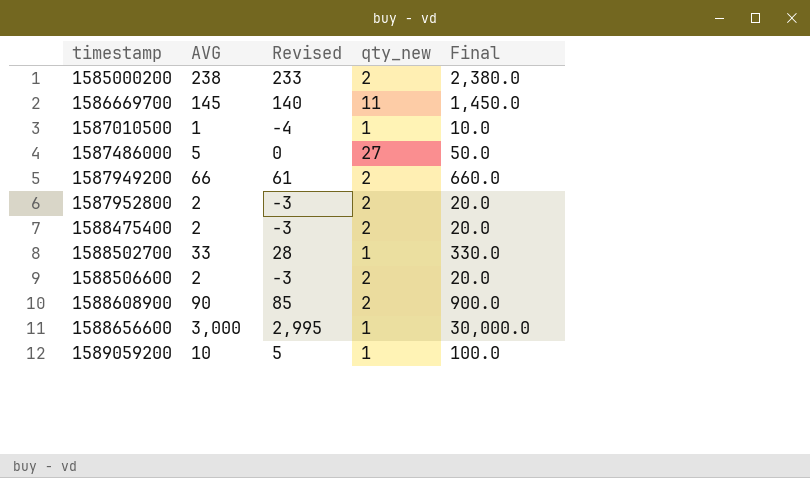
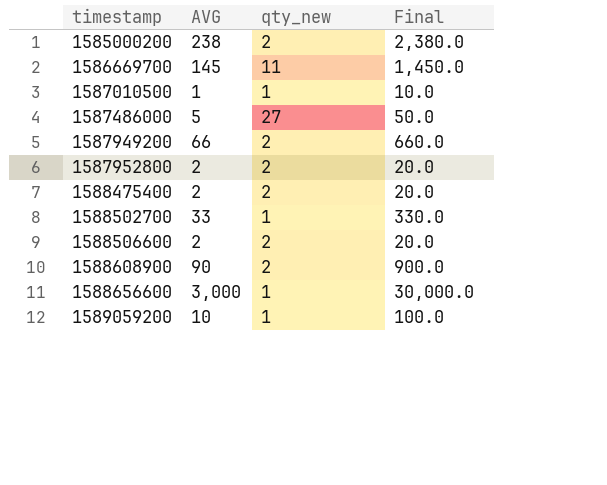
column Revised | formula: [AVG] - 5 -> none

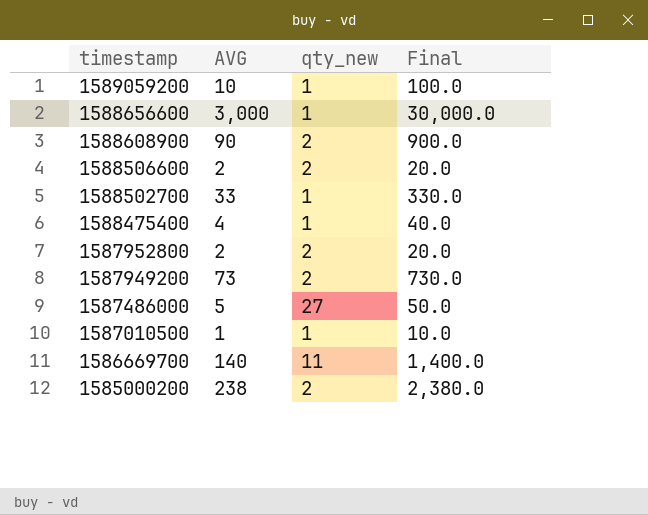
row order: timestamp ascending -> timestamp descending
1588475400 | AVG: 2 -> 4
1588475400 | qty_new: 2 -> 1
1588475400 | Final: 20.0 -> 40.0
1587949200 | AVG: 66 -> 73
1587949200 | Final: 660.0 -> 730.0
1586669700 | AVG: 145 -> 140
1586669700 | Final: 1,450.0 -> 1,400.0

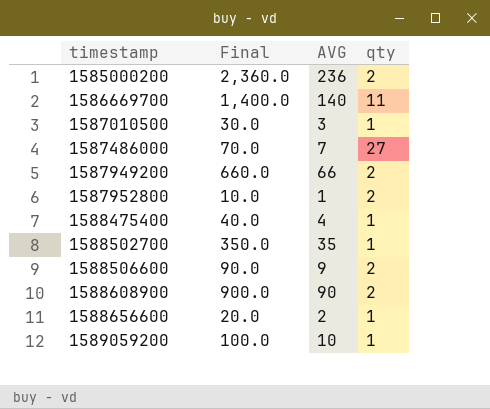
row order: timestamp descending -> timestamp ascending
column Final | position: 4 -> 2
column name: qty_new -> qty
1585000200 | Final: 2,380.0 -> 2,360.0
1585000200 | AVG: 238 -> 236
1587010500 | Final: 10.0 -> 30.0
1587010500 | AVG: 1 -> 3
1587486000 | Final: 50.0 -> 70.0
1587486000 | AVG: 5 -> 7
1587949200 | Final: 730.0 -> 660.0
1587949200 | AVG: 73 -> 66
1587952800 | Final: 20.0 -> 10.0
1587952800 | AVG: 2 -> 1
1588502700 | Final: 330.0 -> 350.0
1588502700 | AVG: 33 -> 35
1588506600 | Final: 20.0 -> 90.0
1588506600 | AVG: 2 -> 9
1588656600 | Final: 30,000.0 -> 20.0
1588656600 | AVG: 3,000 -> 2

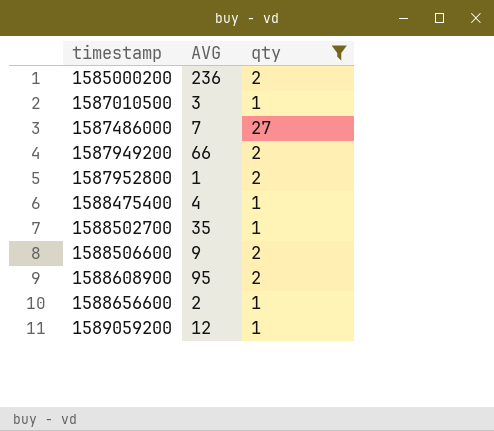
filter: none -> qty != 11
column Final | formula: [AVG] * 10 -> none
1588608900 | AVG: 90 -> 95
1589059200 | AVG: 10 -> 12

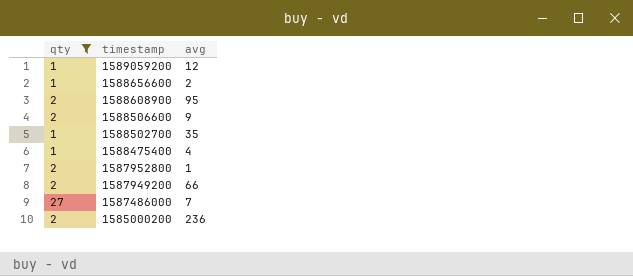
row order: timestamp ascending -> timestamp descending
column qty | position: 3 -> 1
column name: AVG -> avg
row 1587010500: 3 | 1 -> none

